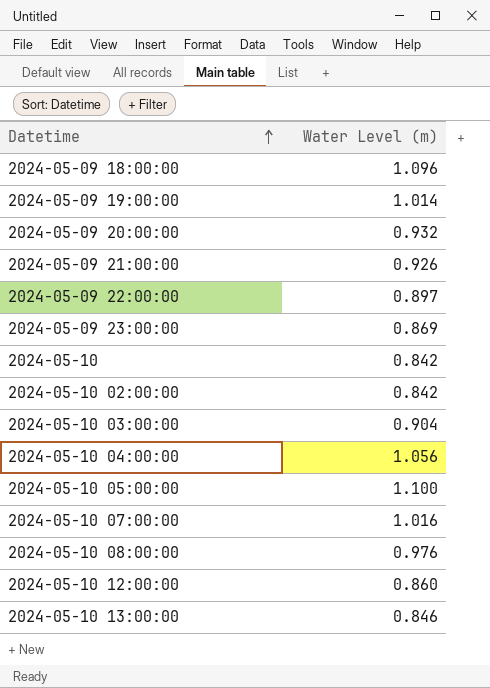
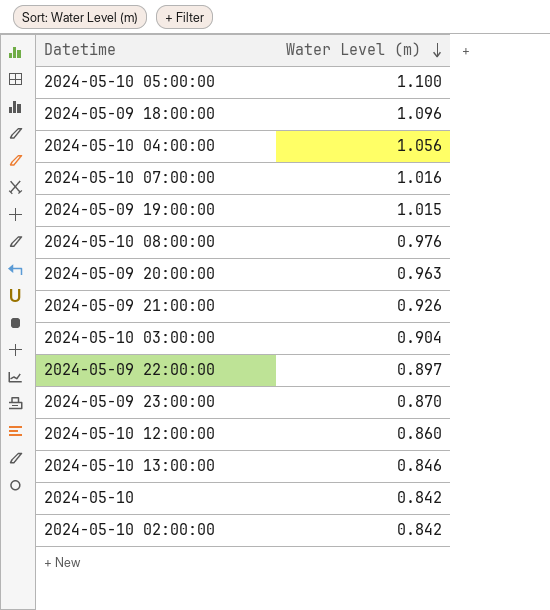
row order: Datetime ascending -> Water Level (m) descending
2024-05-09 19:00:00 | Water Level (m): 1.014 -> 1.015
2024-05-09 20:00:00 | Water Level (m): 0.932 -> 0.963
2024-05-09 23:00:00 | Water Level (m): 0.869 -> 0.870

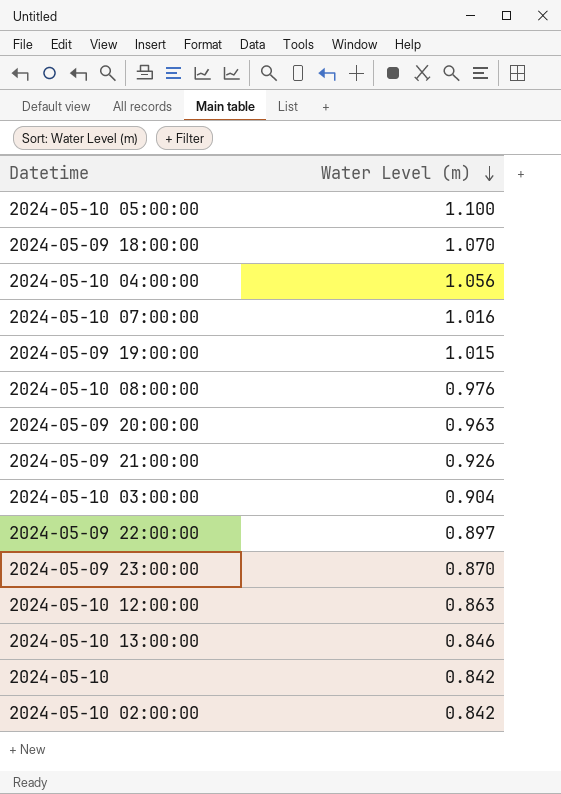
2024-05-09 18:00:00 | Water Level (m): 1.096 -> 1.070
2024-05-10 12:00:00 | Water Level (m): 0.860 -> 0.863

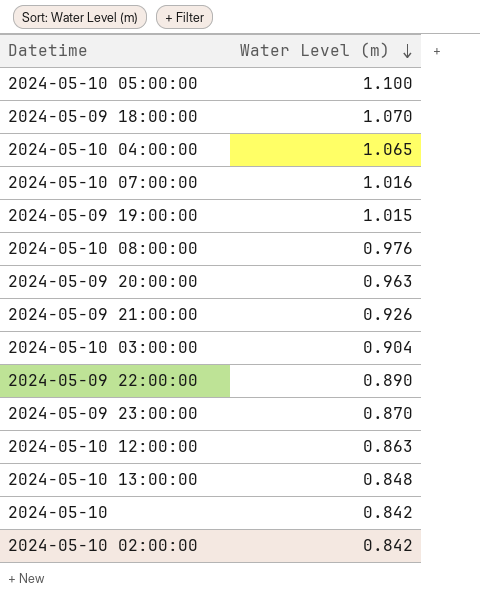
2024-05-10 04:00:00 | Water Level (m): 1.056 -> 1.065
2024-05-09 22:00:00 | Water Level (m): 0.897 -> 0.890
2024-05-10 13:00:00 | Water Level (m): 0.846 -> 0.848

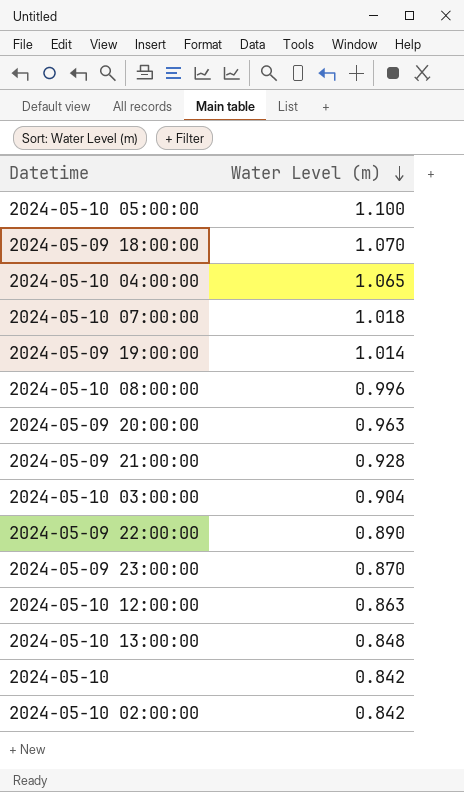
2024-05-10 07:00:00 | Water Level (m): 1.016 -> 1.018
2024-05-09 19:00:00 | Water Level (m): 1.015 -> 1.014
2024-05-10 08:00:00 | Water Level (m): 0.976 -> 0.996
2024-05-09 21:00:00 | Water Level (m): 0.926 -> 0.928

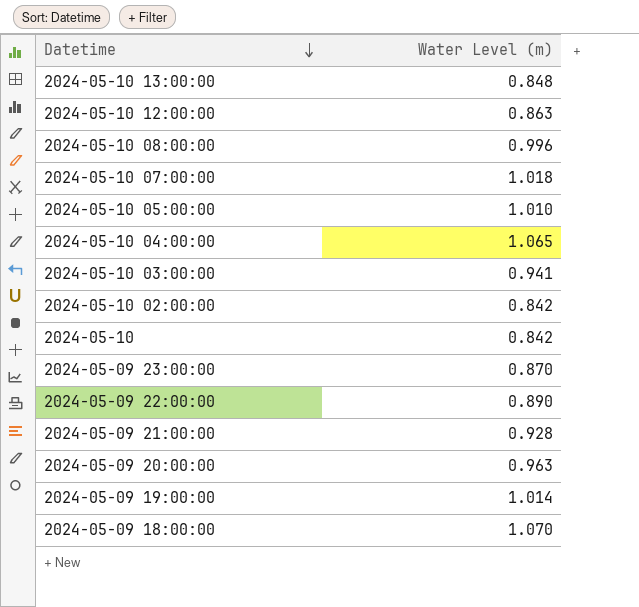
row order: Water Level (m) descending -> Datetime descending
2024-05-10 05:00:00 | Water Level (m): 1.100 -> 1.010
2024-05-10 03:00:00 | Water Level (m): 0.904 -> 0.941

